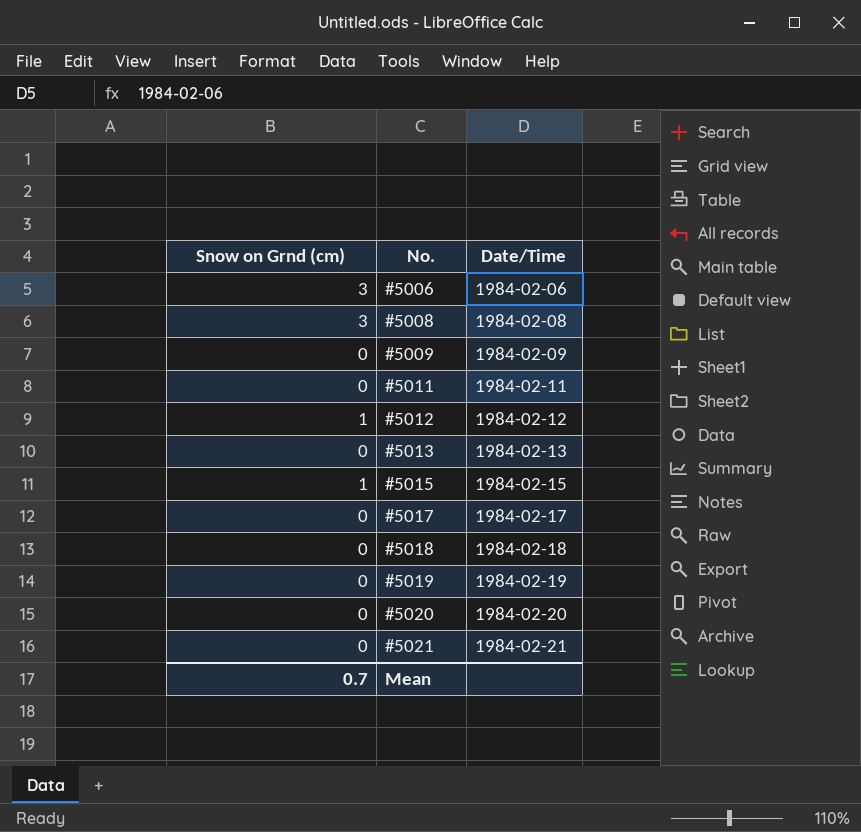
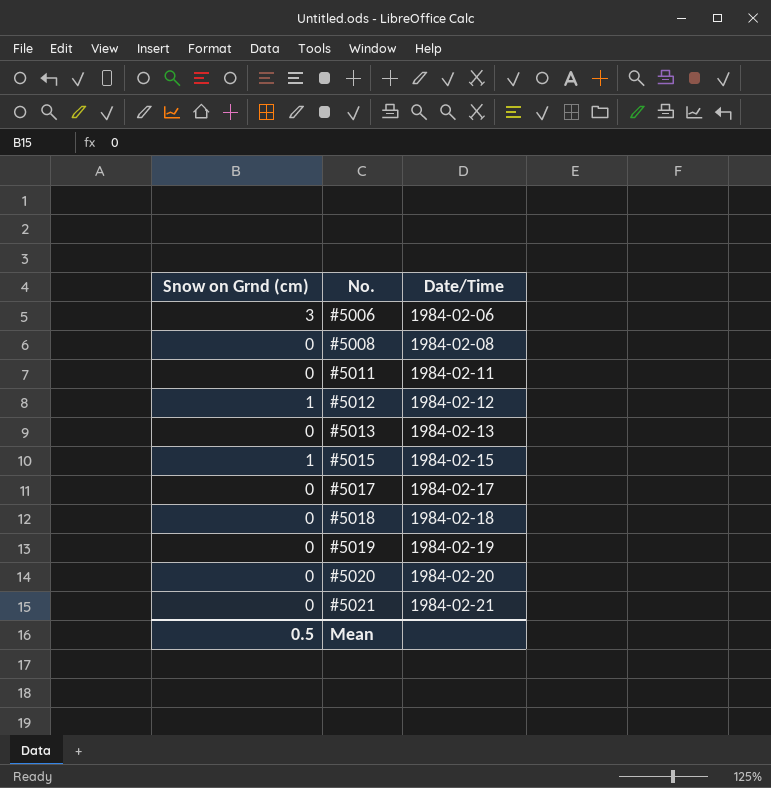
row #5009: 0 | 1984-02-09 -> none
#5008 | Snow on Grnd (cm): 3 -> 0
Mean | Snow on Grnd (cm): 0.7 -> 0.5

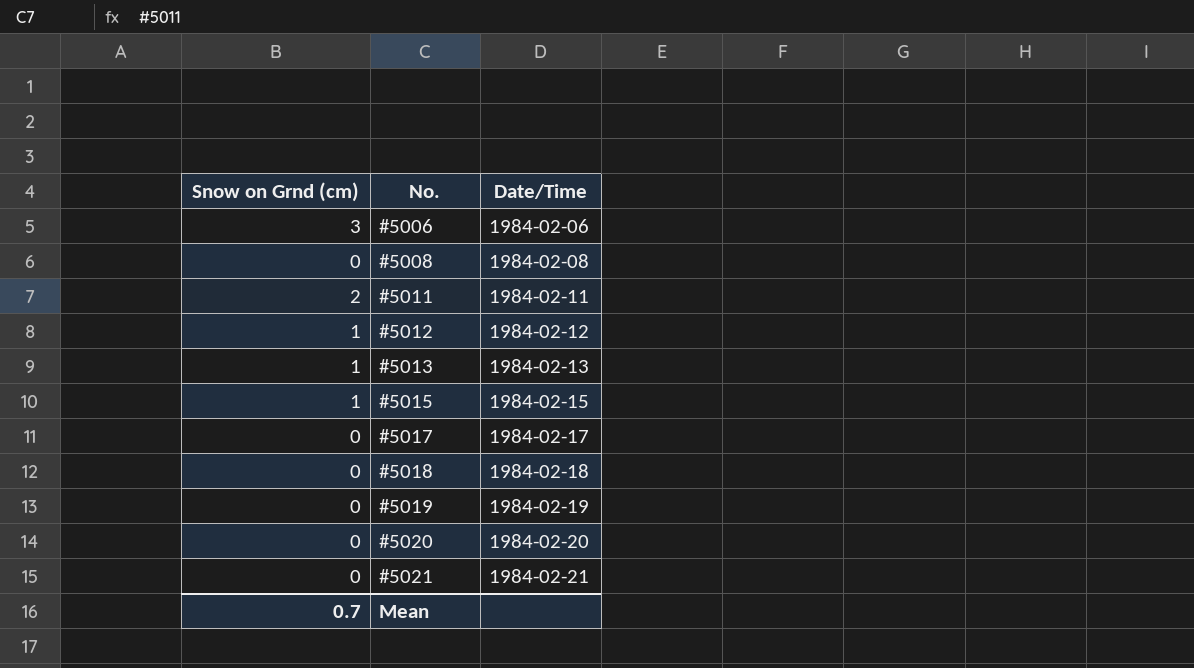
#5011 | Snow on Grnd (cm): 0 -> 2
#5013 | Snow on Grnd (cm): 0 -> 1
Mean | Snow on Grnd (cm): 0.5 -> 0.7

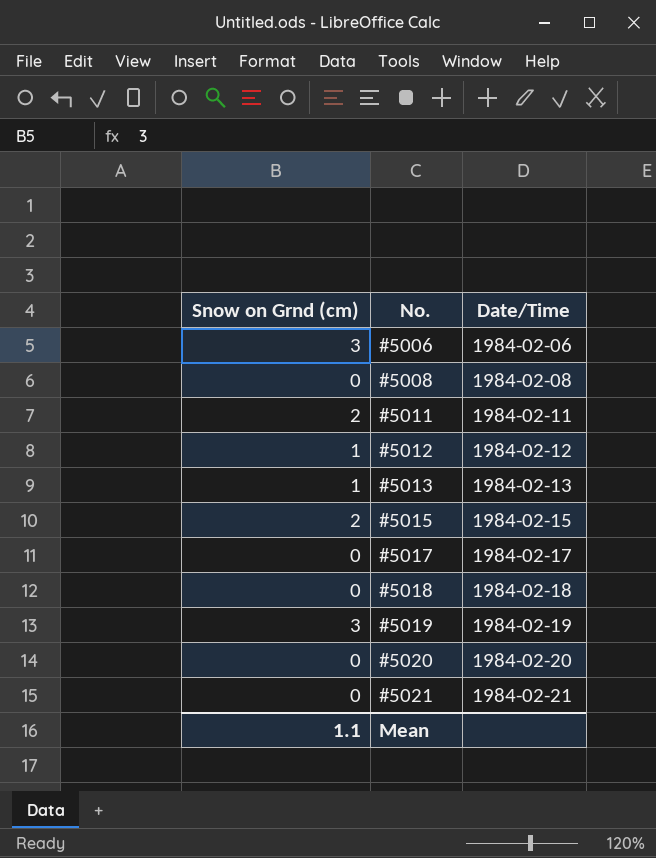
#5015 | Snow on Grnd (cm): 1 -> 2
#5019 | Snow on Grnd (cm): 0 -> 3
Mean | Snow on Grnd (cm): 0.7 -> 1.1

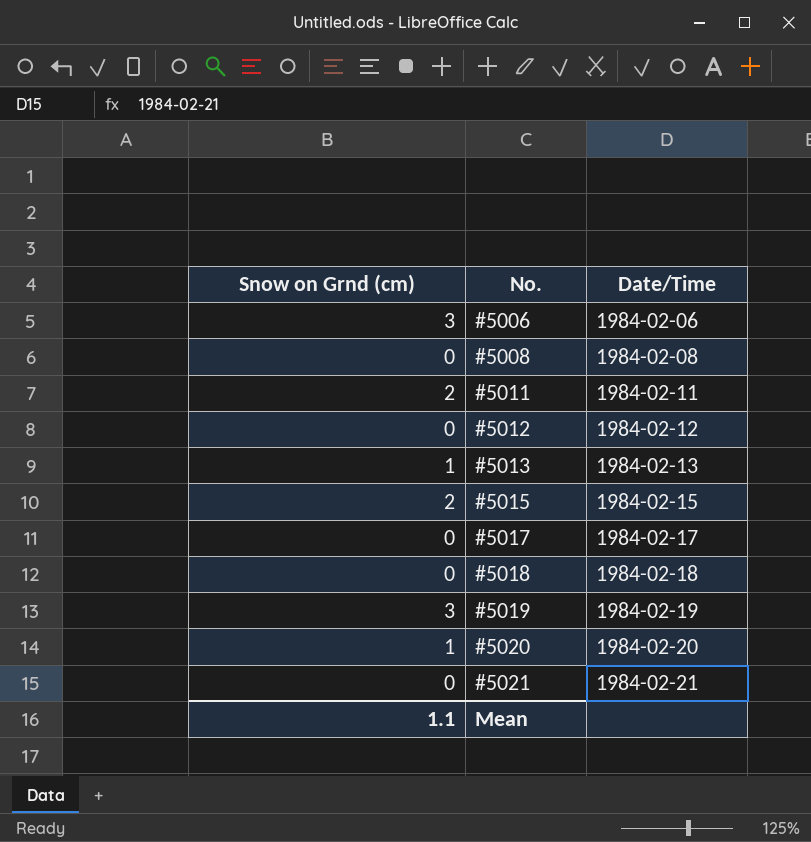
#5012 | Snow on Grnd (cm): 1 -> 0
#5020 | Snow on Grnd (cm): 0 -> 1

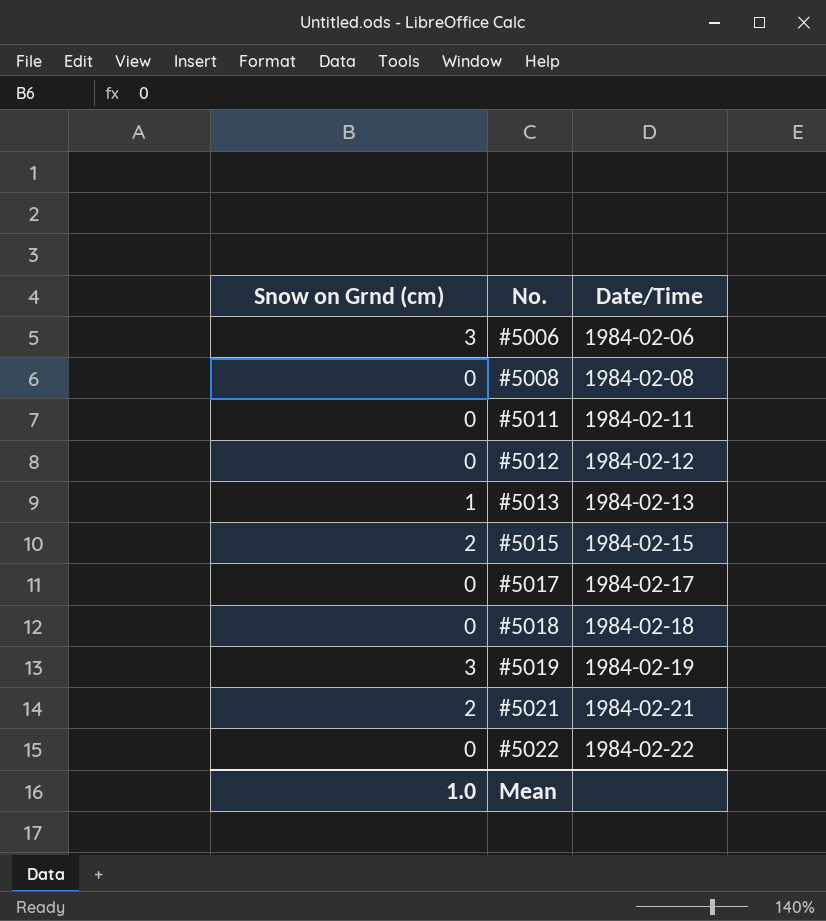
row #5020: 1 | 1984-02-20 -> none
#5011 | Snow on Grnd (cm): 2 -> 0
#5021 | Snow on Grnd (cm): 0 -> 2
row #5022: none -> 0 | 1984-02-22
Mean | Snow on Grnd (cm): 1.1 -> 1.0

